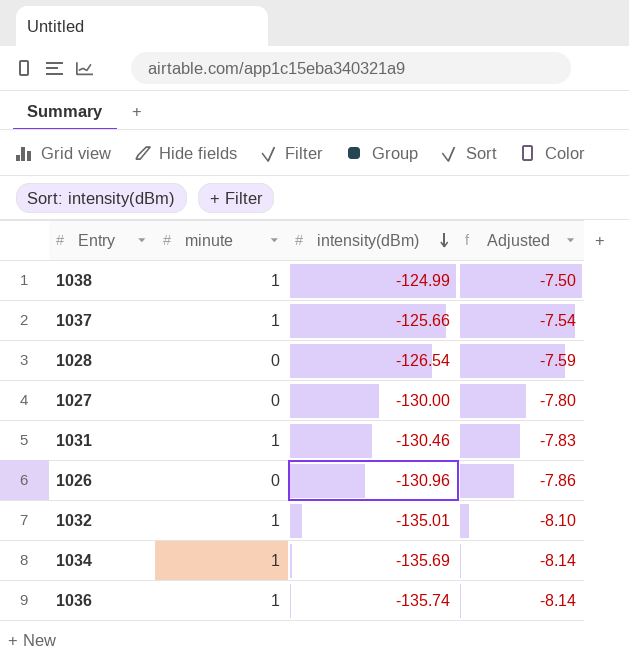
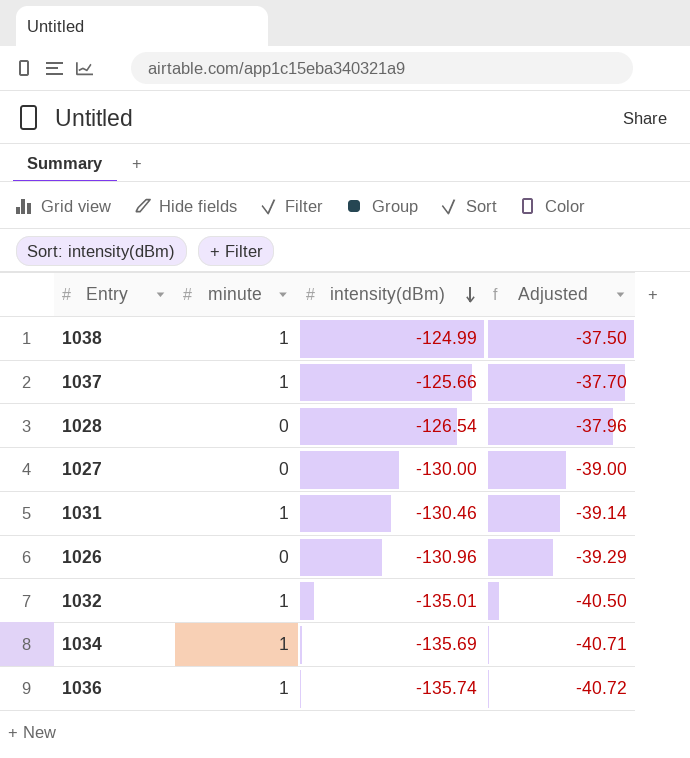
column Adjusted | formula: [intensity(dBm)] * 0.06 -> [intensity(dBm)] * 0.3

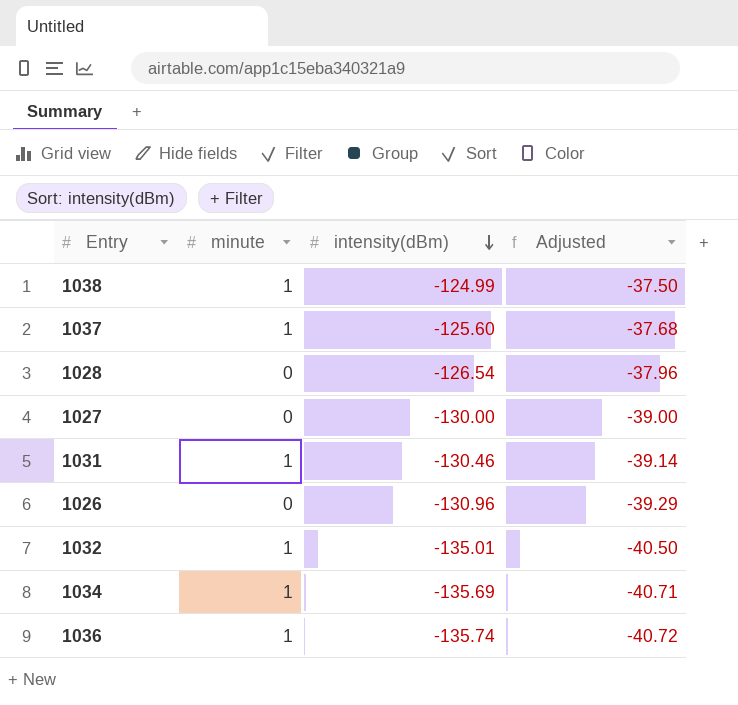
1037 | intensity(dBm): -125.66 -> -125.60
1037 | Adjusted: -37.70 -> -37.68

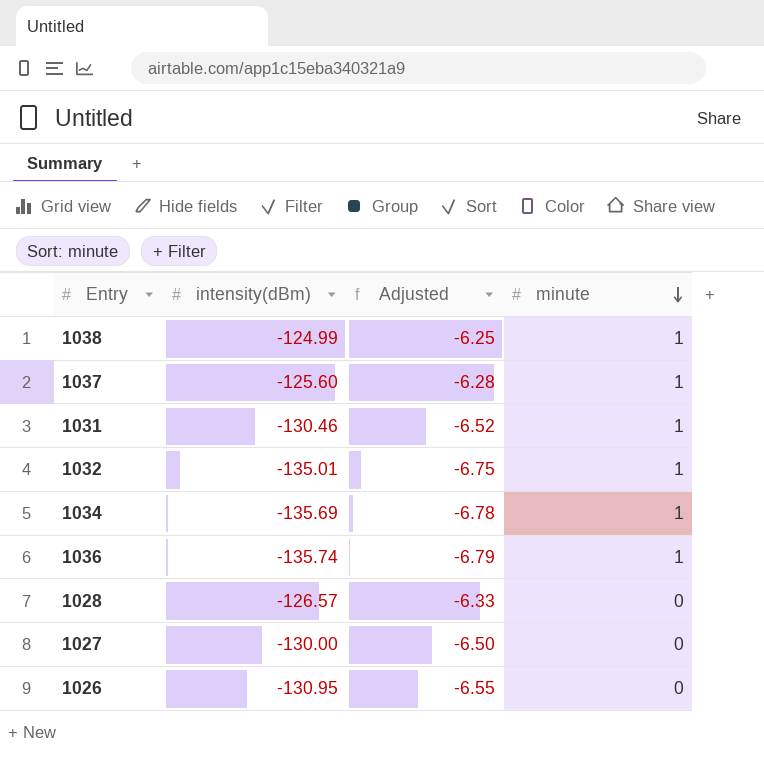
row order: intensity(dBm) descending -> minute descending
column Adjusted | formula: [intensity(dBm)] * 0.3 -> [intensity(dBm)] * 0.05
column minute | position: 2 -> 4
1028 | intensity(dBm): -126.54 -> -126.57
1026 | intensity(dBm): -130.96 -> -130.95

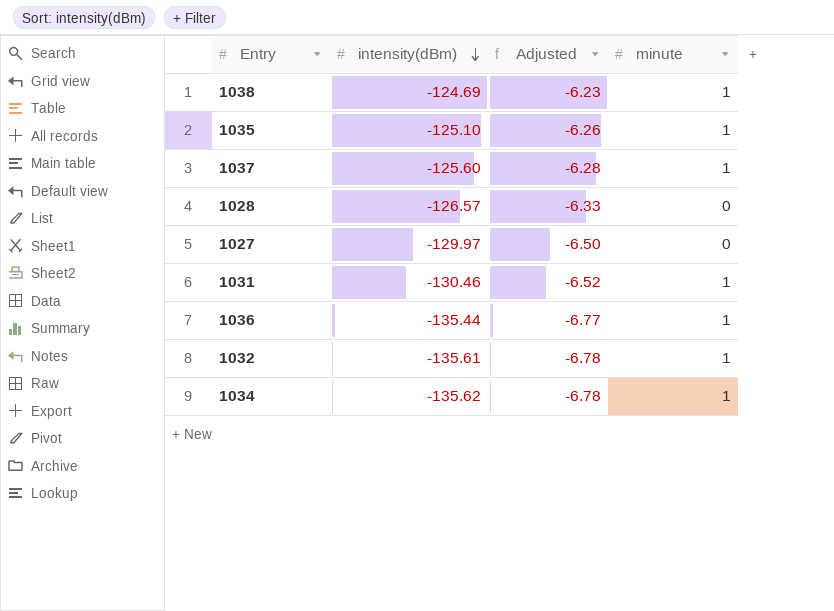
row order: minute descending -> intensity(dBm) descending
row 1026: -130.95 | -6.55 | 0 -> none
1038 | intensity(dBm): -124.99 -> -124.69
1038 | Adjusted: -6.25 -> -6.23
row 1035: none -> -125.10 | -6.26 | 1
1027 | intensity(dBm): -130.00 -> -129.97
1036 | intensity(dBm): -135.74 -> -135.44
1036 | Adjusted: -6.79 -> -6.77
1032 | intensity(dBm): -135.01 -> -135.61
1032 | Adjusted: -6.75 -> -6.78
1034 | intensity(dBm): -135.69 -> -135.62

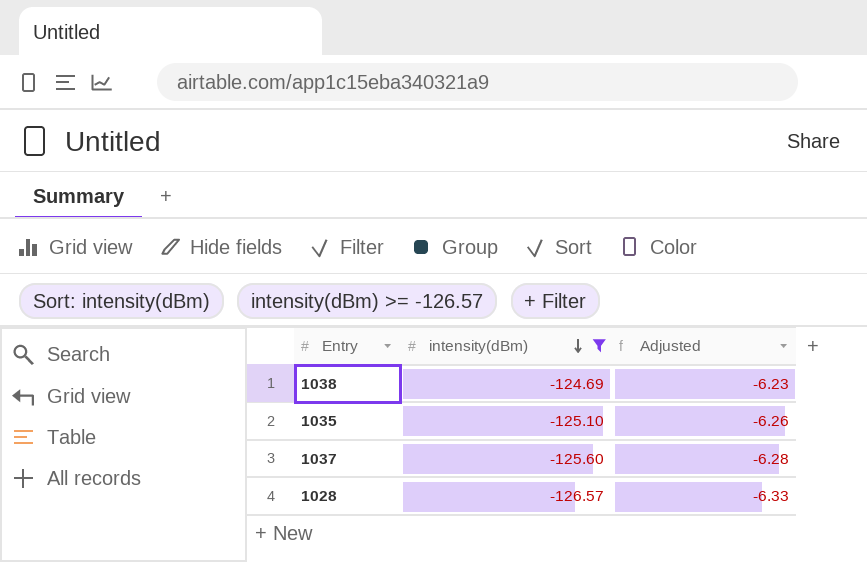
filter: none -> intensity(dBm) >= -126.57
column minute | position: 4 -> none

